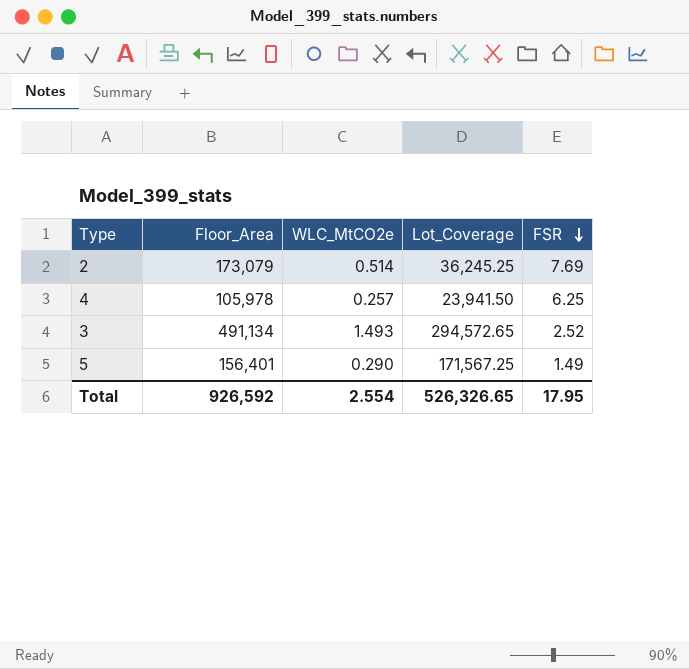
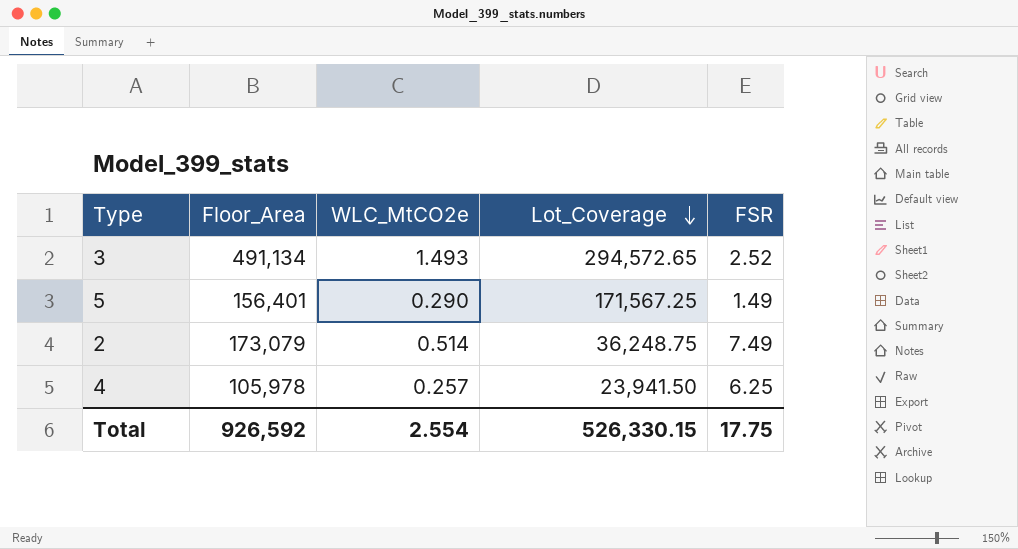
row order: FSR descending -> Lot_Coverage descending
2 | Lot_Coverage: 36,245.25 -> 36,248.75
2 | FSR: 7.69 -> 7.49
Total | Lot_Coverage: 526,326.65 -> 526,330.15
Total | FSR: 17.95 -> 17.75

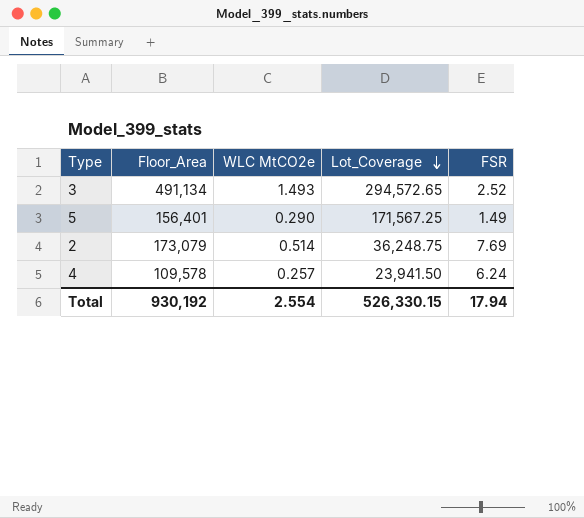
column name: WLC_MtCO2e -> WLC MtCO2e
2 | FSR: 7.49 -> 7.69
4 | Floor_Area: 105,978 -> 109,578
4 | FSR: 6.25 -> 6.24
Total | Floor_Area: 926,592 -> 930,192
Total | FSR: 17.75 -> 17.94

